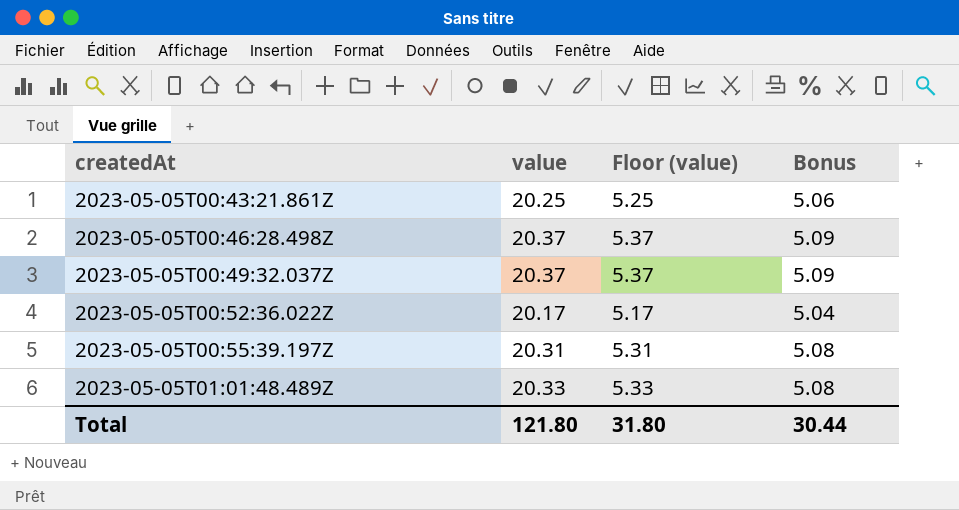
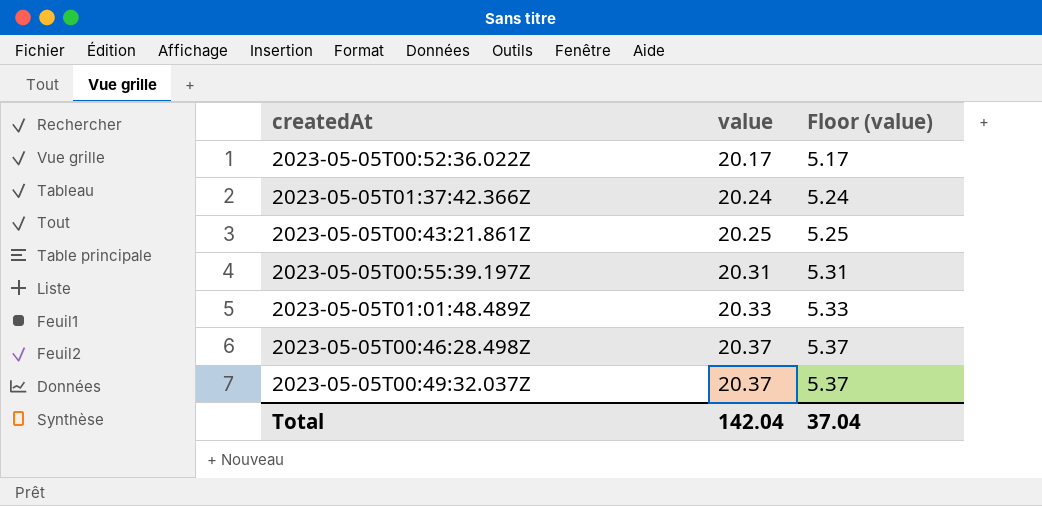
row order: createdAt ascending -> value ascending
column Bonus | formula: [value] * 0.25 -> none
row 2023-05-05T01:37:42.366Z: none -> 20.24 | 5.24
Total | value: 121.80 -> 142.04
Total | Floor (value): 31.80 -> 37.04

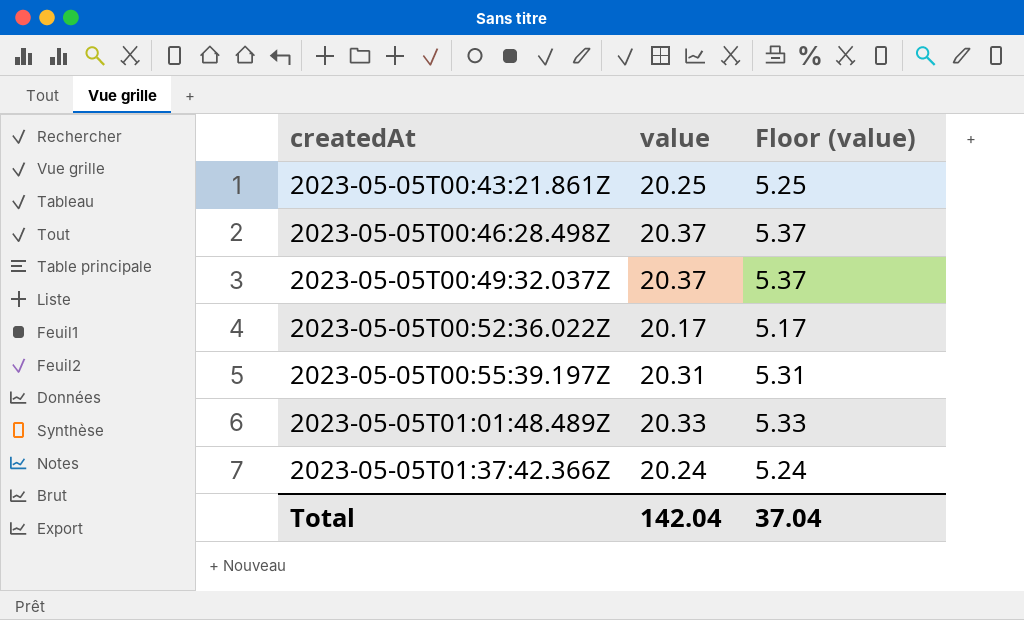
row order: value ascending -> createdAt ascending

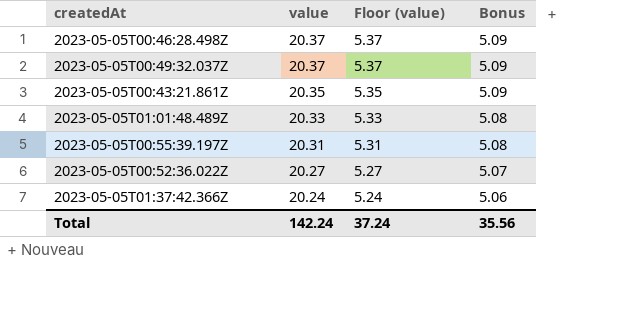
row order: createdAt ascending -> value descending
column Bonus | formula: none -> [value] * 0.25
2023-05-05T00:43:21.861Z | value: 20.25 -> 20.35
2023-05-05T00:43:21.861Z | Floor (value): 5.25 -> 5.35
2023-05-05T00:52:36.022Z | value: 20.17 -> 20.27
2023-05-05T00:52:36.022Z | Floor (value): 5.17 -> 5.27
Total | value: 142.04 -> 142.24
Total | Floor (value): 37.04 -> 37.24

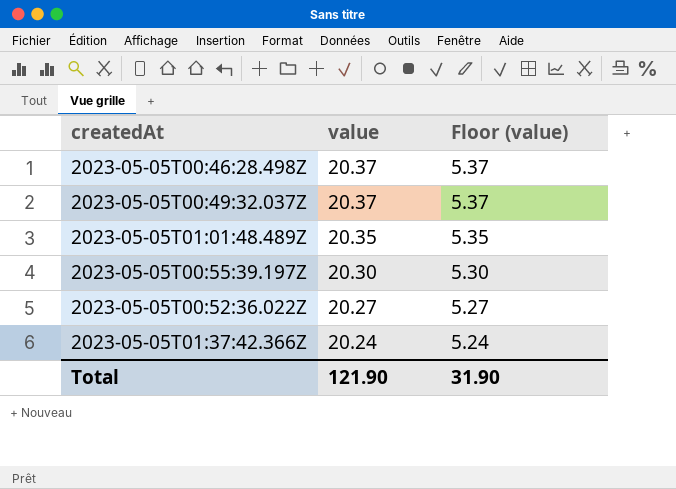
column Bonus | formula: [value] * 0.25 -> none
row 2023-05-05T00:43:21.861Z: 20.35 | 5.35 | 5.09 -> none
2023-05-05T01:01:48.489Z | value: 20.33 -> 20.35
2023-05-05T01:01:48.489Z | Floor (value): 5.33 -> 5.35
2023-05-05T00:55:39.197Z | value: 20.31 -> 20.30
2023-05-05T00:55:39.197Z | Floor (value): 5.31 -> 5.30
Total | value: 142.24 -> 121.90
Total | Floor (value): 37.24 -> 31.90

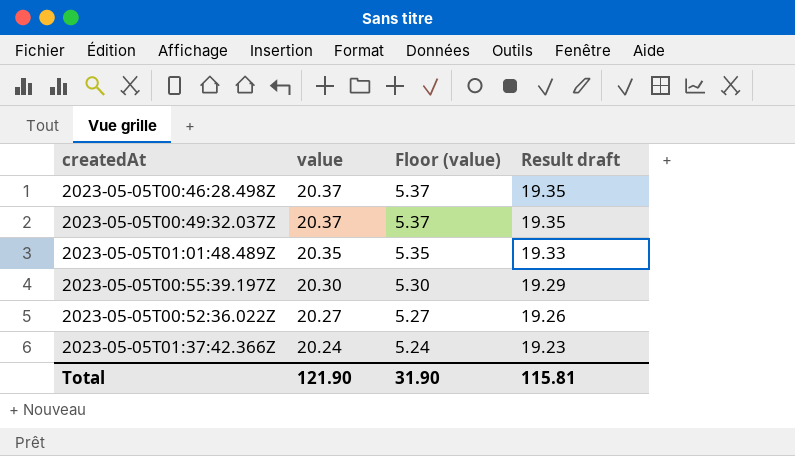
column Result draft | formula: none -> [value] * 0.95

